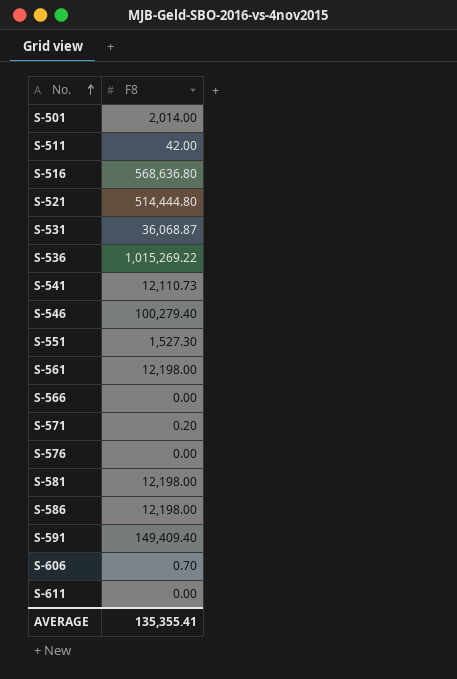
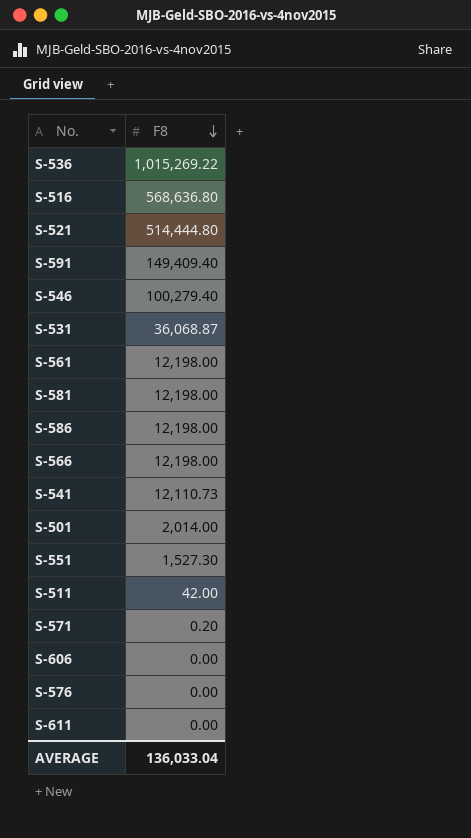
row order: No. ascending -> F8 descending
S-566 | F8: 0.00 -> 12,198.00
S-606 | F8: 0.70 -> 0.00
AVERAGE | F8: 135,355.41 -> 136,033.04

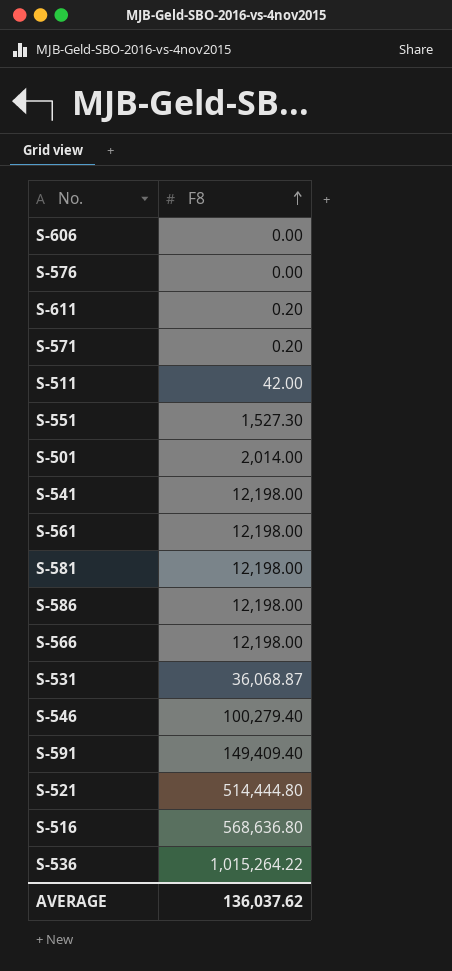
row order: F8 descending -> F8 ascending
S-611 | F8: 0.00 -> 0.20
S-541 | F8: 12,110.73 -> 12,198.00
S-536 | F8: 1,015,269.22 -> 1,015,264.22
AVERAGE | F8: 136,033.04 -> 136,037.62

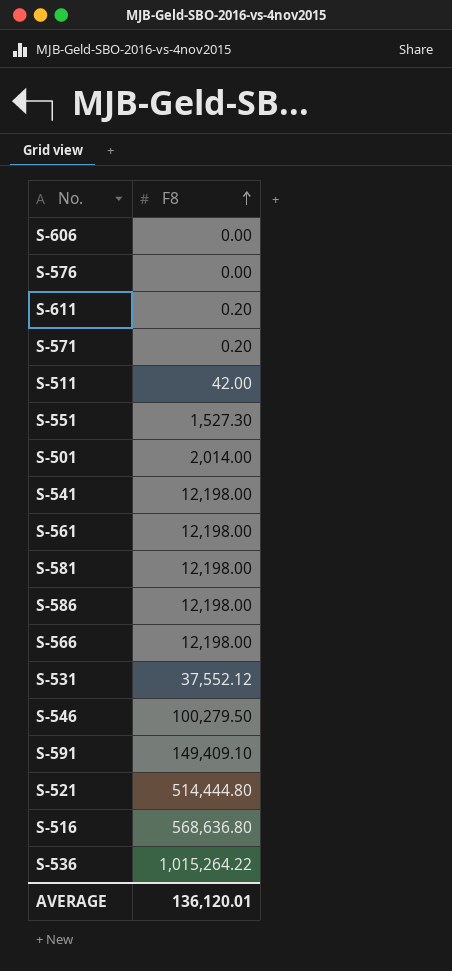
S-531 | F8: 36,068.87 -> 37,552.12
S-546 | F8: 100,279.40 -> 100,279.50
S-591 | F8: 149,409.40 -> 149,409.10
AVERAGE | F8: 136,037.62 -> 136,120.01

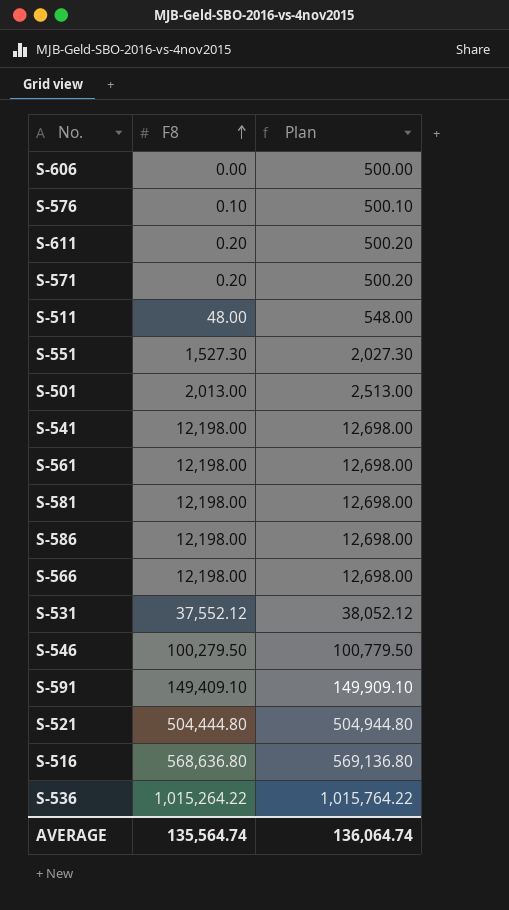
column Plan | formula: none -> [F8] + 500
S-576 | F8: 0.00 -> 0.10
S-511 | F8: 42.00 -> 48.00
S-501 | F8: 2,014.00 -> 2,013.00
S-521 | F8: 514,444.80 -> 504,444.80
AVERAGE | F8: 136,120.01 -> 135,564.74

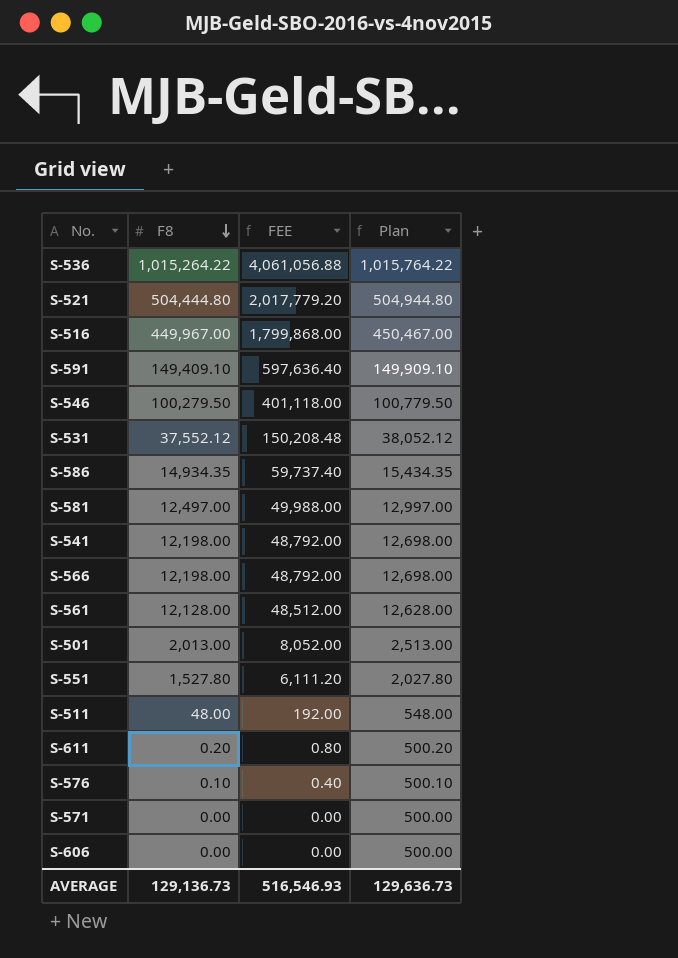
row order: F8 ascending -> F8 descending
column FEE | formula: none -> [F8] * 4
S-516 | F8: 568,636.80 -> 449,967.00
S-516 | Plan: 569,136.80 -> 450,467.00
S-586 | F8: 12,198.00 -> 14,934.35
S-586 | Plan: 12,698.00 -> 15,434.35
S-581 | F8: 12,198.00 -> 12,497.00
S-581 | Plan: 12,698.00 -> 12,997.00
S-561 | F8: 12,198.00 -> 12,128.00
S-561 | Plan: 12,698.00 -> 12,628.00
S-551 | F8: 1,527.30 -> 1,527.80
S-551 | Plan: 2,027.30 -> 2,027.80
S-571 | F8: 0.20 -> 0.00
S-571 | Plan: 500.20 -> 500.00
AVERAGE | F8: 135,564.74 -> 129,136.73
AVERAGE | Plan: 136,064.74 -> 129,636.73

